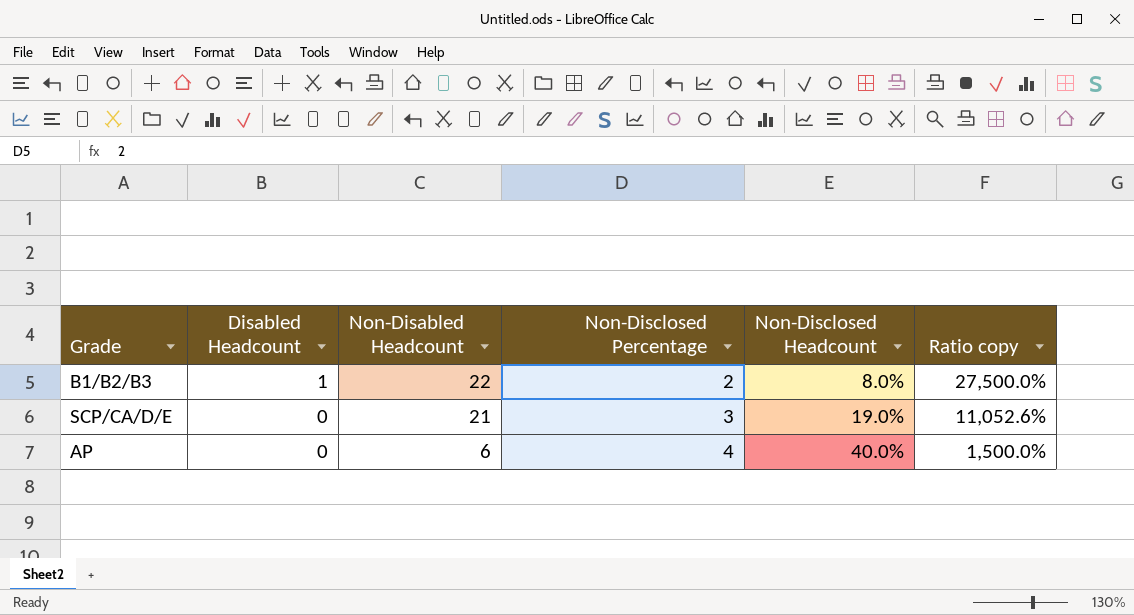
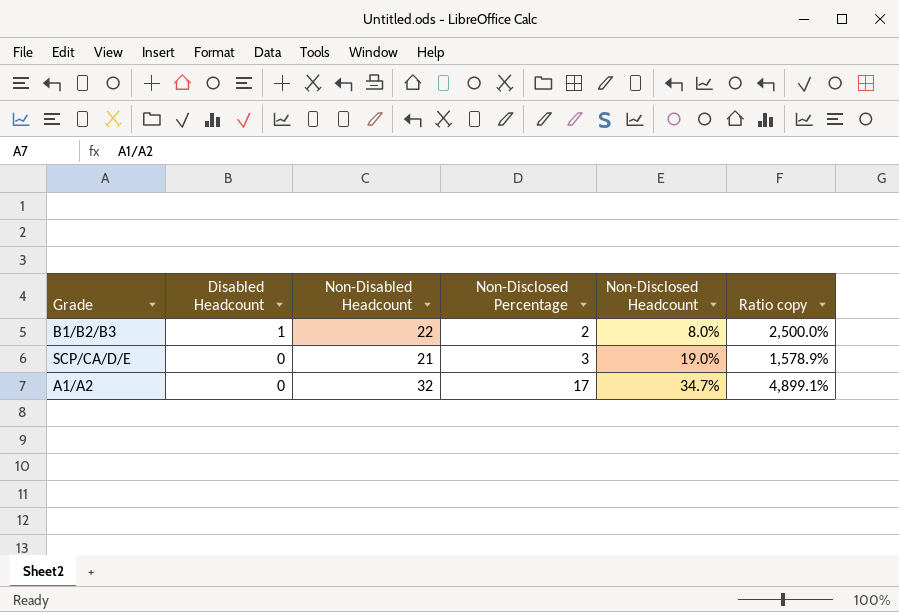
column Ratio copy | formula: [Non-Disabled Headcount] / [Non-Disclosed Headcount] -> [Non-Disclosed Percentage] / [Non-Disclosed Headcount]
row AP: 0 | 6 | 4 | 40.0% | 1,500.0% -> none
row A1/A2: none -> 0 | 32 | 17 | 34.7% | 4,899.1%

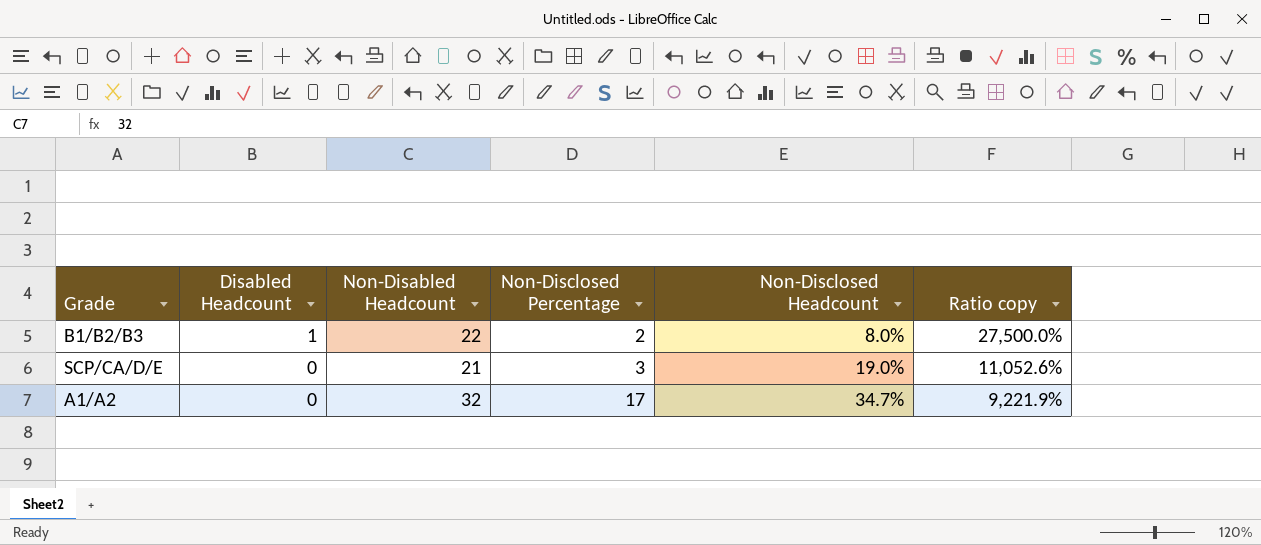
column Ratio copy | formula: [Non-Disclosed Percentage] / [Non-Disclosed Headcount] -> [Non-Disabled Headcount] / [Non-Disclosed Headcount]

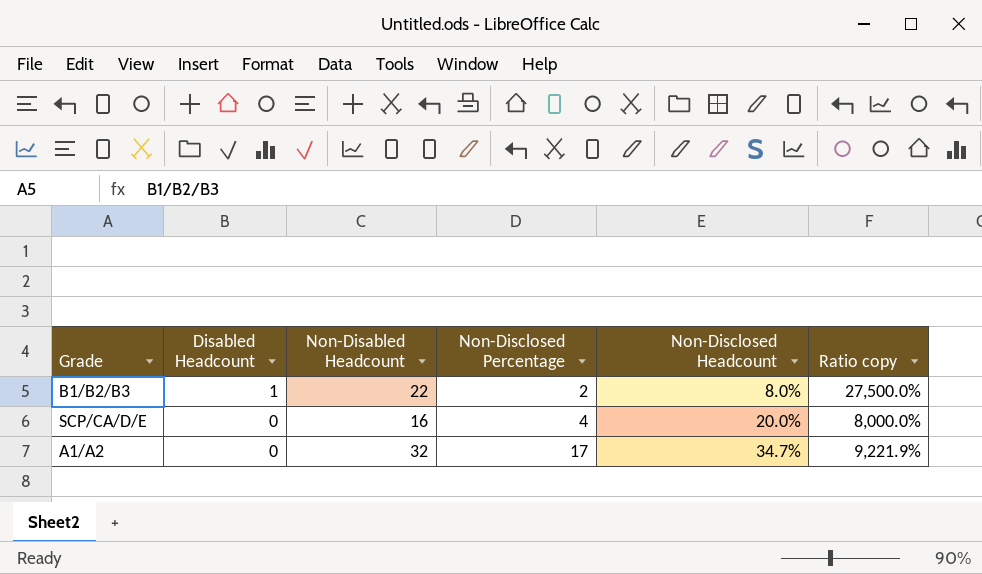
SCP/CA/D/E | Non-Disabled Headcount: 21 -> 16
SCP/CA/D/E | Non-Disclosed Percentage: 3 -> 4
SCP/CA/D/E | Non-Disclosed Headcount: 19.0% -> 20.0%
SCP/CA/D/E | Ratio copy: 11,052.6% -> 8,000.0%

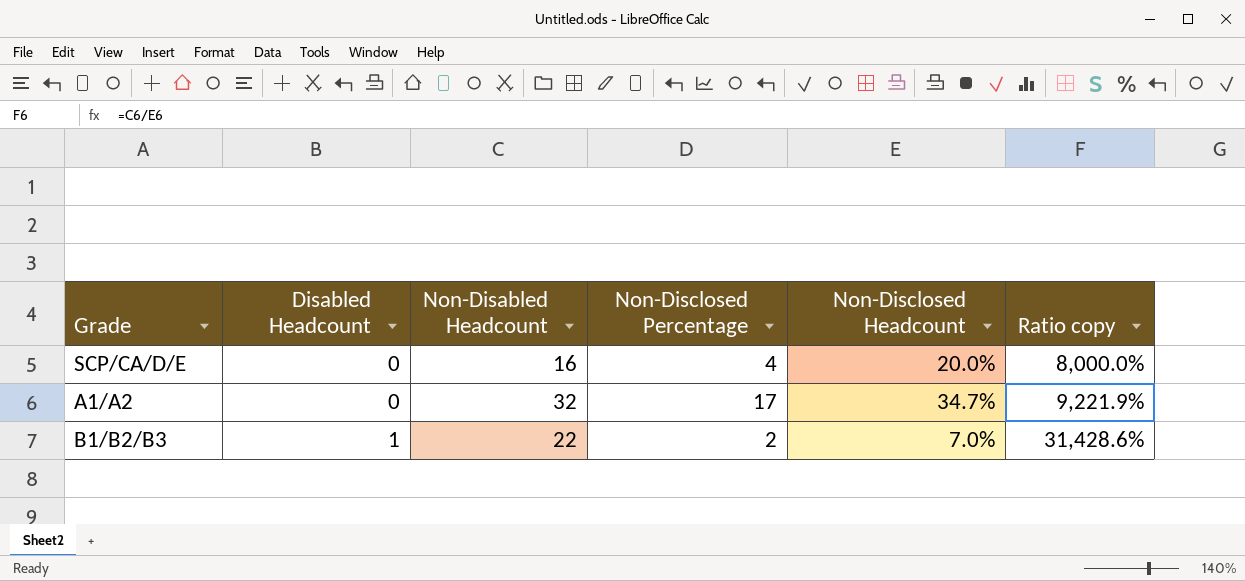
row order: Disabled Headcount descending -> Disabled Headcount ascending
B1/B2/B3 | Non-Disclosed Headcount: 8.0% -> 7.0%
B1/B2/B3 | Ratio copy: 27,500.0% -> 31,428.6%

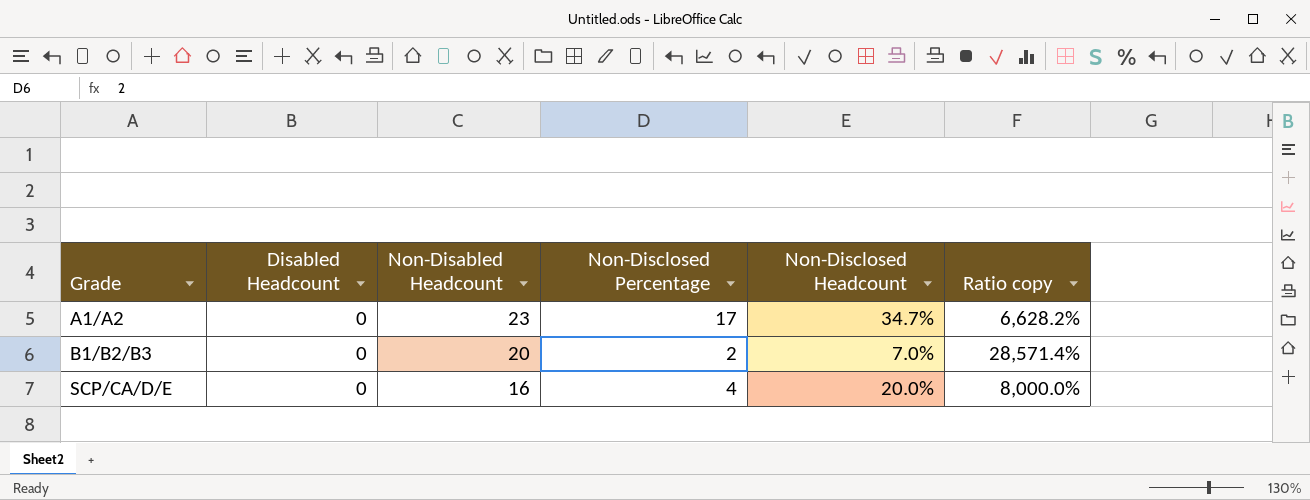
row order: Disabled Headcount ascending -> Grade ascending
A1/A2 | Non-Disabled Headcount: 32 -> 23
A1/A2 | Ratio copy: 9,221.9% -> 6,628.2%
B1/B2/B3 | Disabled Headcount: 1 -> 0
B1/B2/B3 | Non-Disabled Headcount: 22 -> 20
B1/B2/B3 | Ratio copy: 31,428.6% -> 28,571.4%

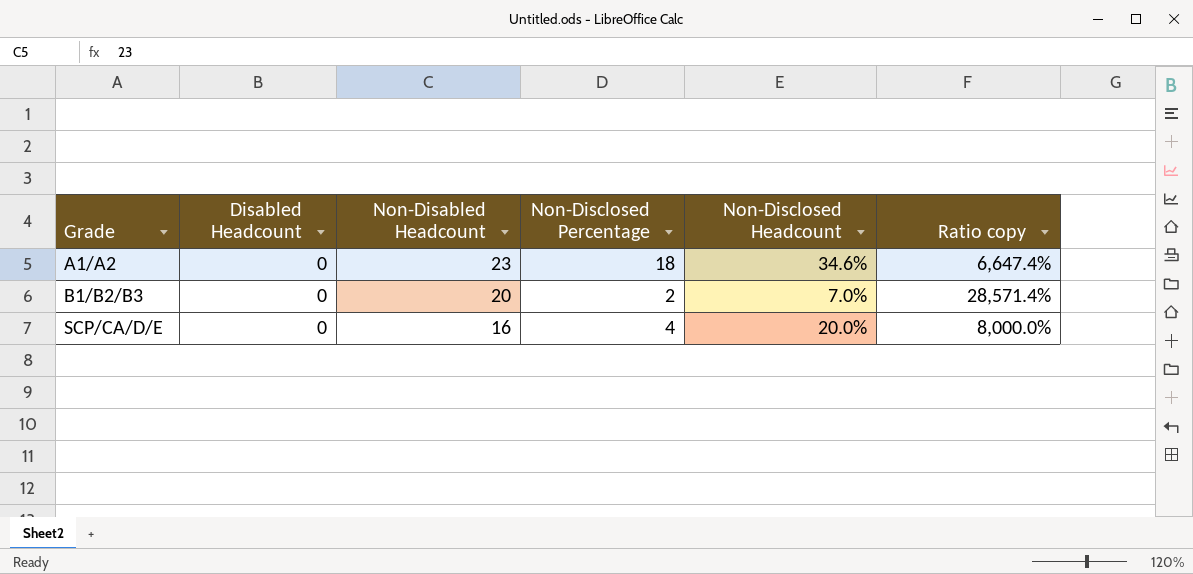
A1/A2 | Non-Disclosed Percentage: 17 -> 18
A1/A2 | Non-Disclosed Headcount: 34.7% -> 34.6%
A1/A2 | Ratio copy: 6,628.2% -> 6,647.4%

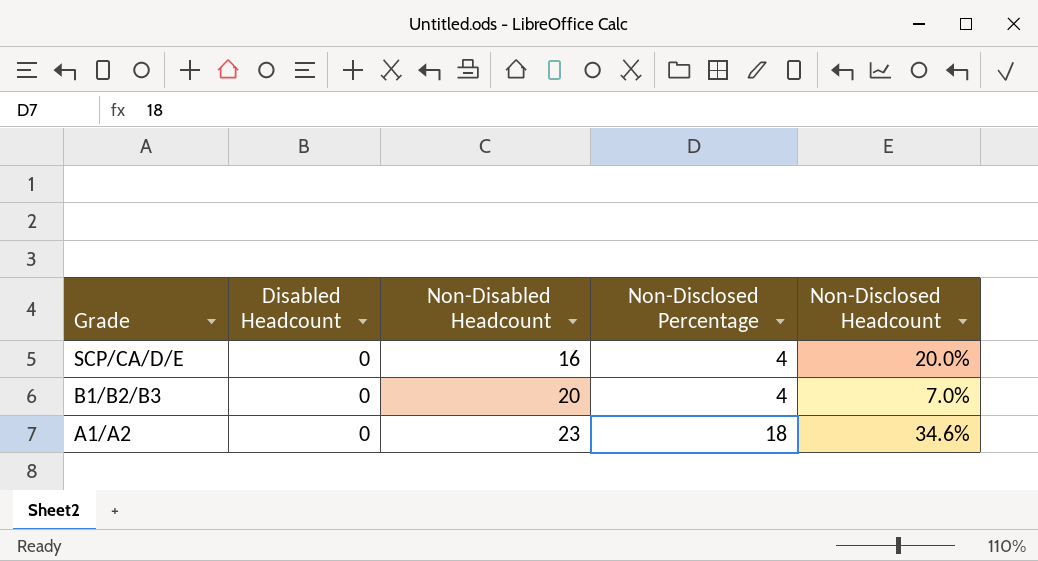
row order: Grade ascending -> Grade descending
column Ratio copy | formula: [Non-Disabled Headcount] / [Non-Disclosed Headcount] -> none
B1/B2/B3 | Non-Disclosed Percentage: 2 -> 4

